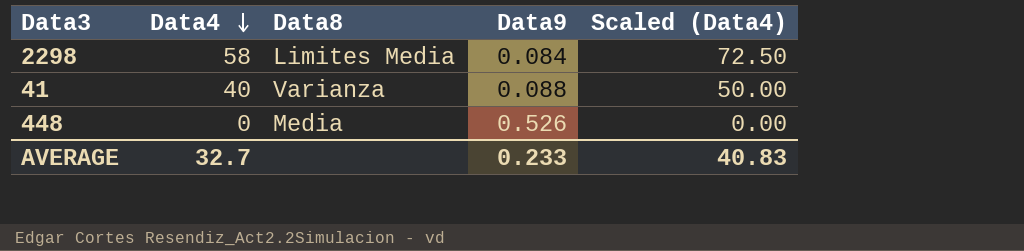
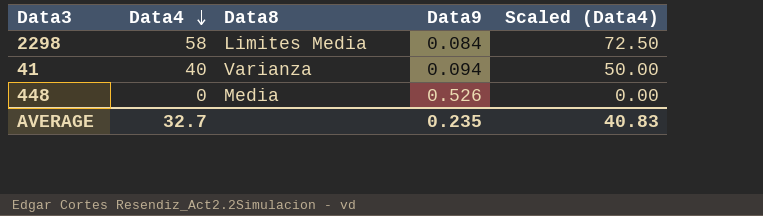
41 | Data9: 0.088 -> 0.094
AVERAGE | Data9: 0.233 -> 0.235

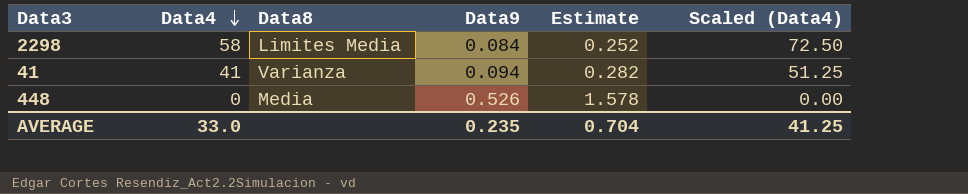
column Estimate | formula: none -> [Data9] * 3
41 | Data4: 40 -> 41
41 | Scaled (Data4): 50.00 -> 51.25
AVERAGE | Data4: 32.7 -> 33.0
AVERAGE | Scaled (Data4): 40.83 -> 41.25

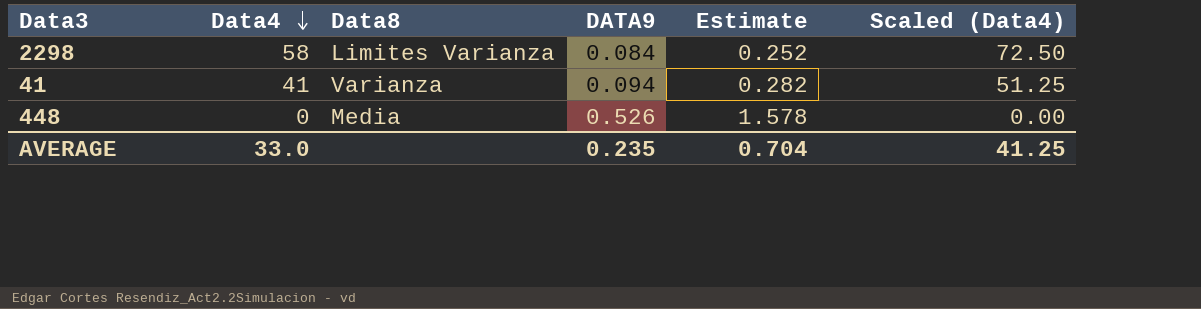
column name: Data9 -> DATA9
2298 | Data8: Limites Media -> Limites Varianza

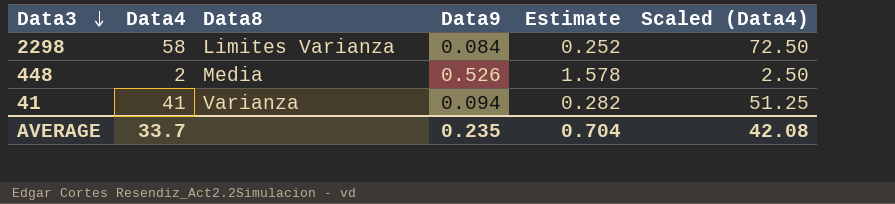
row order: Data4 descending -> Data3 descending
column name: DATA9 -> Data9
448 | Data4: 0 -> 2
448 | Scaled (Data4): 0.00 -> 2.50
AVERAGE | Data4: 33.0 -> 33.7
AVERAGE | Scaled (Data4): 41.25 -> 42.08

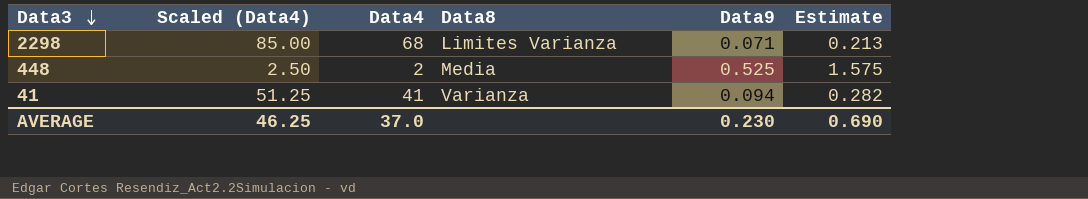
column Scaled (Data4) | position: 6 -> 2
2298 | Scaled (Data4): 72.50 -> 85.00
2298 | Data4: 58 -> 68
2298 | Data9: 0.084 -> 0.071
2298 | Estimate: 0.252 -> 0.213
448 | Data9: 0.526 -> 0.525
448 | Estimate: 1.578 -> 1.575
AVERAGE | Scaled (Data4): 42.08 -> 46.25
AVERAGE | Data4: 33.7 -> 37.0
AVERAGE | Data9: 0.235 -> 0.230
AVERAGE | Estimate: 0.704 -> 0.690

